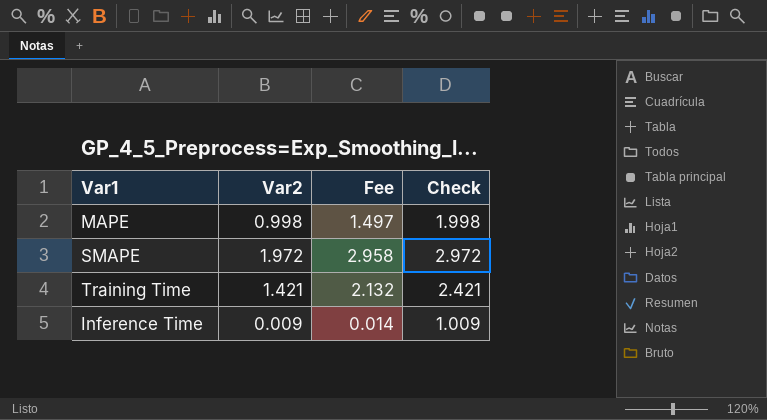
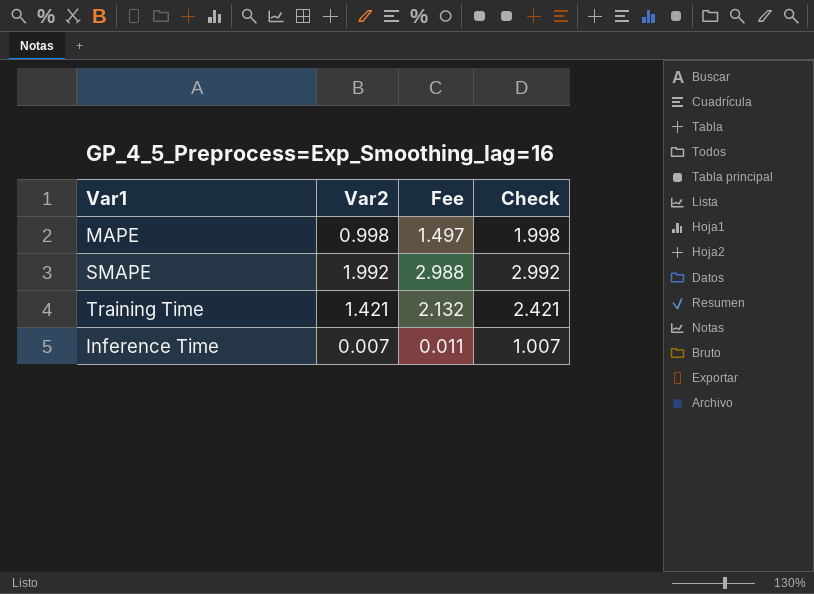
SMAPE | Var2: 1.972 -> 1.992
SMAPE | Fee: 2.958 -> 2.988
SMAPE | Check: 2.972 -> 2.992
Inference Time | Var2: 0.009 -> 0.007
Inference Time | Fee: 0.014 -> 0.011
Inference Time | Check: 1.009 -> 1.007

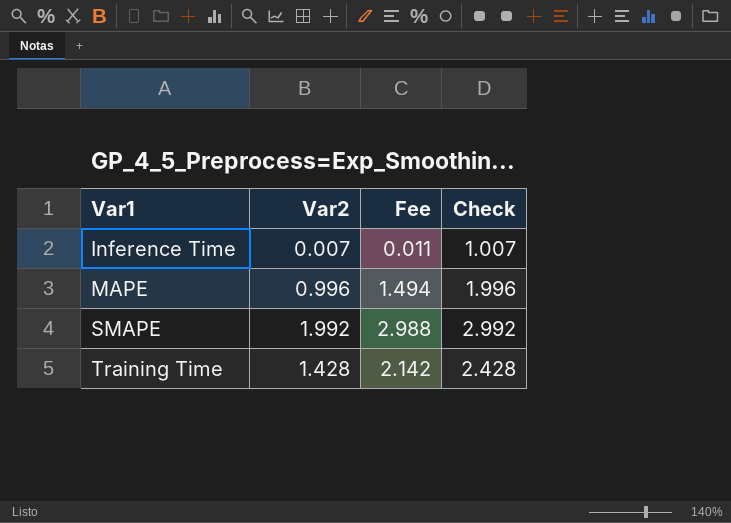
row order: none -> Var1 ascending
MAPE | Var2: 0.998 -> 0.996
MAPE | Fee: 1.497 -> 1.494
MAPE | Check: 1.998 -> 1.996
Training Time | Var2: 1.421 -> 1.428
Training Time | Fee: 2.132 -> 2.142
Training Time | Check: 2.421 -> 2.428

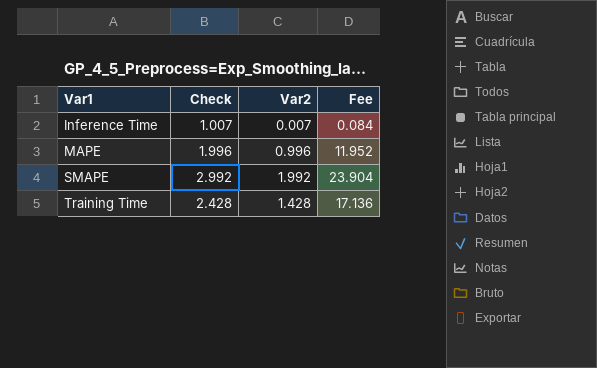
column Check | position: 4 -> 2
column Fee | formula: [Var2] * 1.5 -> [Var2] * 12

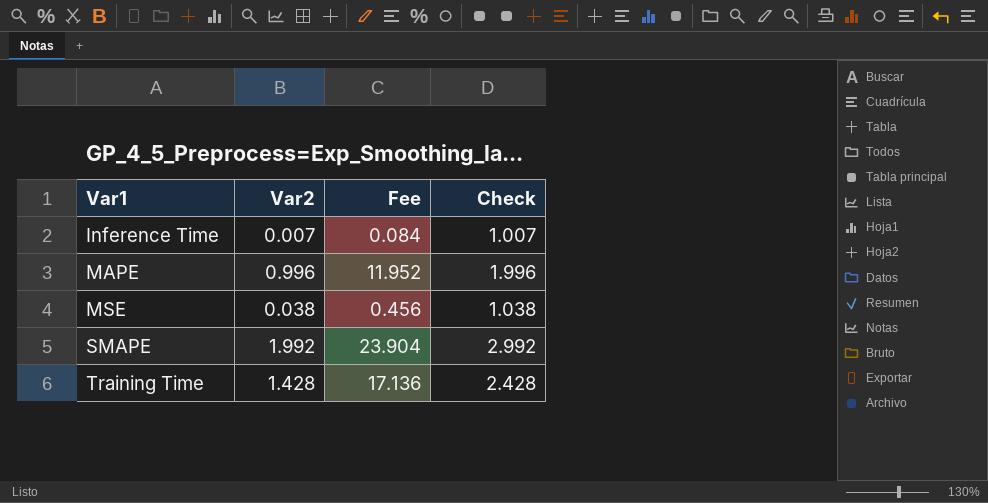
column Check | position: 2 -> 4
row MSE: none -> 0.038 | 0.456 | 1.038

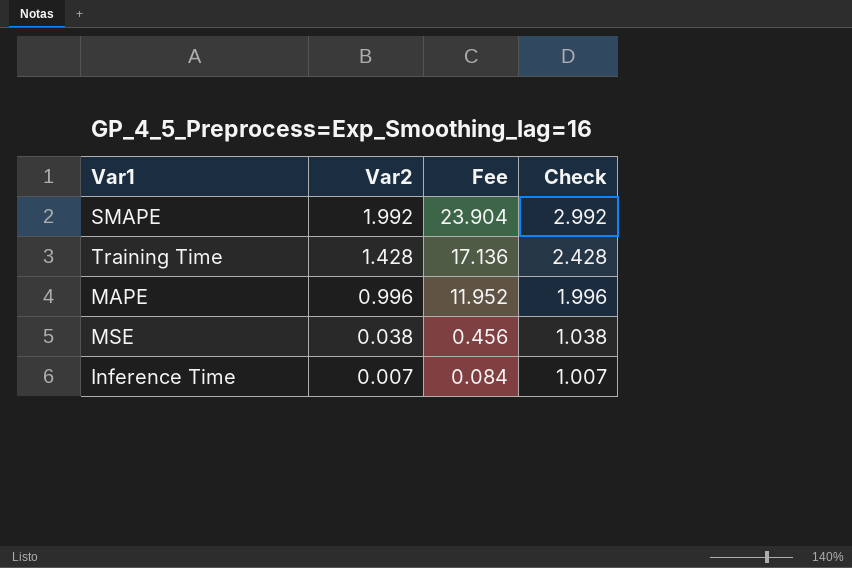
row order: Var1 ascending -> Var2 descending

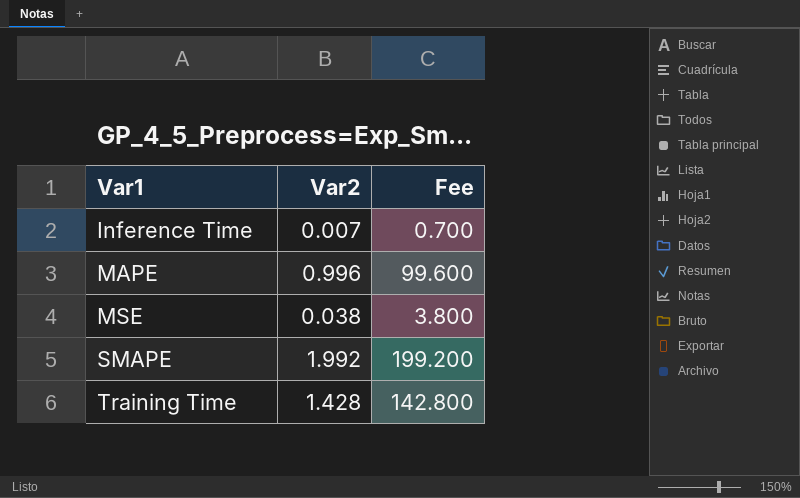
row order: Var2 descending -> Var1 ascending
column Check | formula: [Var2] + 1 -> none
column Fee | formula: [Var2] * 12 -> [Var2] * 100

